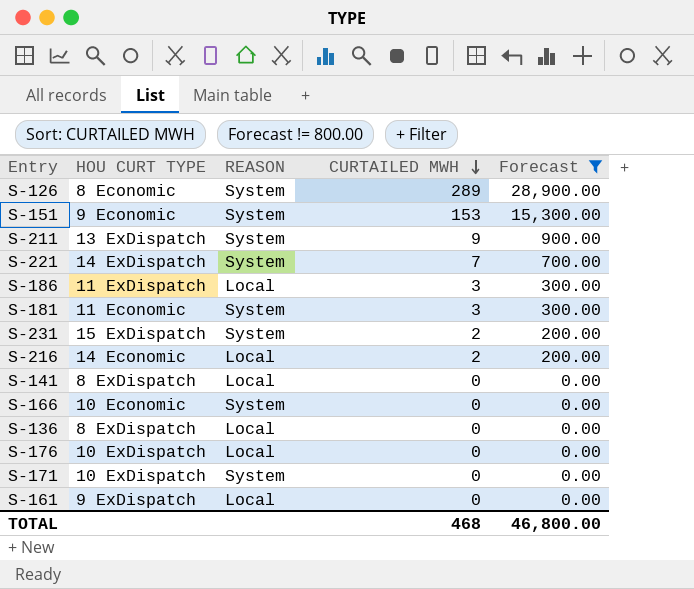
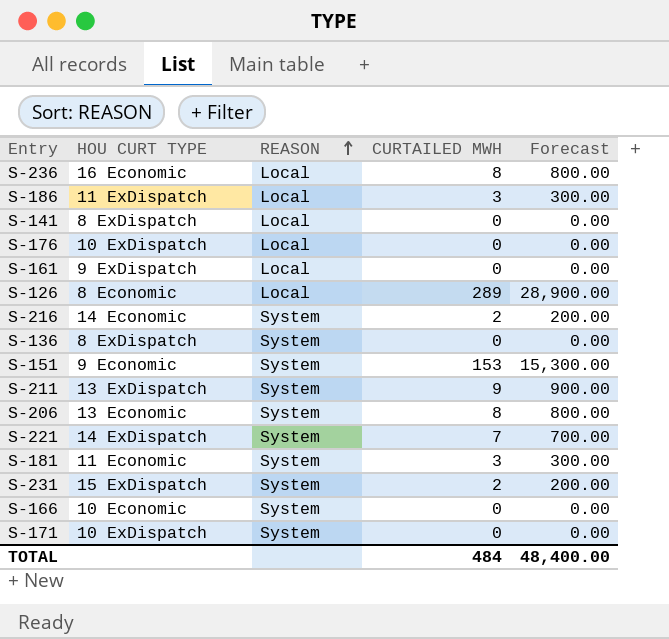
filter: Forecast != 800.00 -> none
row order: CURTAILED MWH descending -> REASON ascending
S-126 | REASON: System -> Local
S-216 | REASON: Local -> System
S-136 | REASON: Local -> System
TOTAL | CURTAILED MWH: 468 -> 484
TOTAL | Forecast: 46,800.00 -> 48,400.00

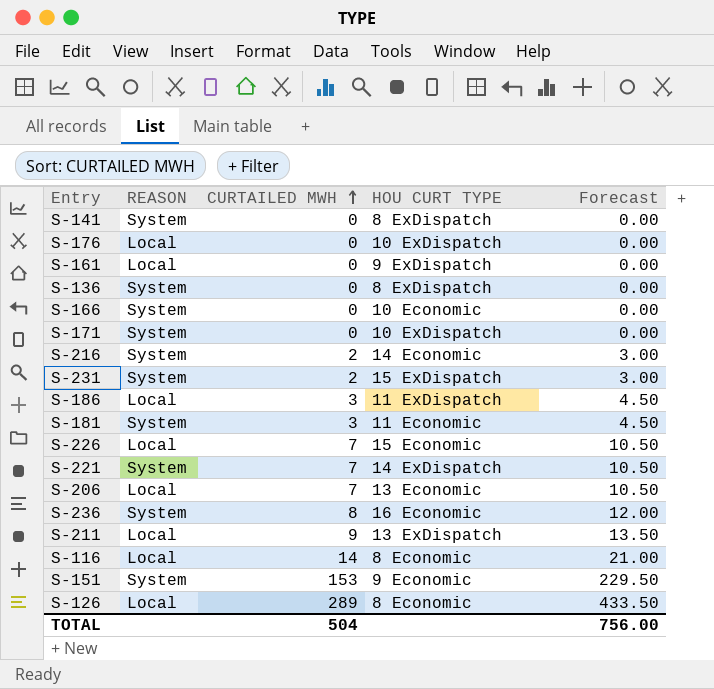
row order: REASON ascending -> CURTAILED MWH ascending
column HOU CURT TYPE | position: 2 -> 4
column Forecast | formula: [CURTAILED MWH] * 100 -> [CURTAILED MWH] * 1.5
S-141 | REASON: Local -> System
row S-226: none -> Local | 7 | 15 Economic | 10.50
S-206 | REASON: System -> Local
S-206 | CURTAILED MWH: 8 -> 7
S-236 | REASON: Local -> System
S-211 | REASON: System -> Local
row S-116: none -> Local | 14 | 8 Economic | 21.00
TOTAL | CURTAILED MWH: 484 -> 504
TOTAL | Forecast: 48,400.00 -> 756.00

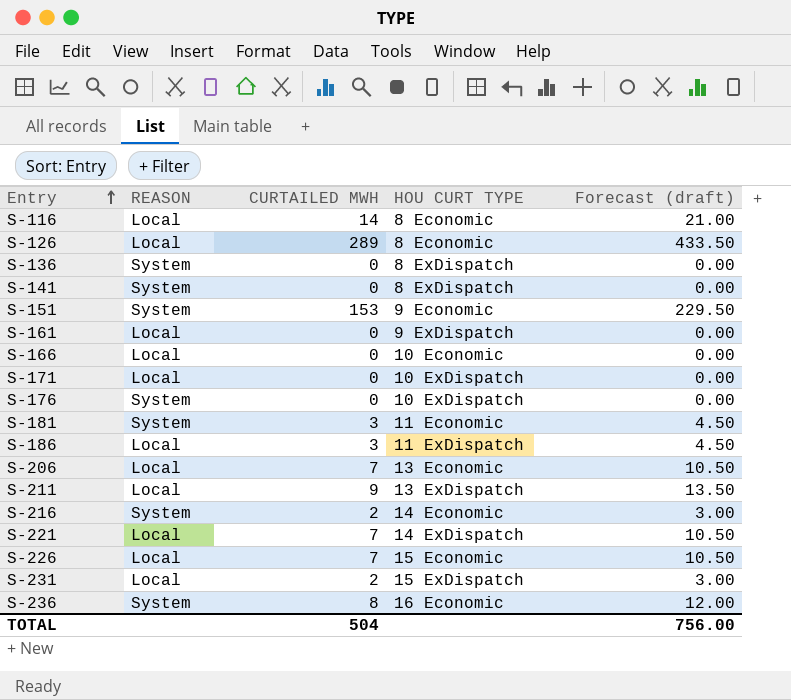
row order: CURTAILED MWH ascending -> Entry ascending
column name: Forecast -> Forecast (draft)
S-166 | REASON: System -> Local
S-171 | REASON: System -> Local
S-176 | REASON: Local -> System
S-221 | REASON: System -> Local
S-231 | REASON: System -> Local

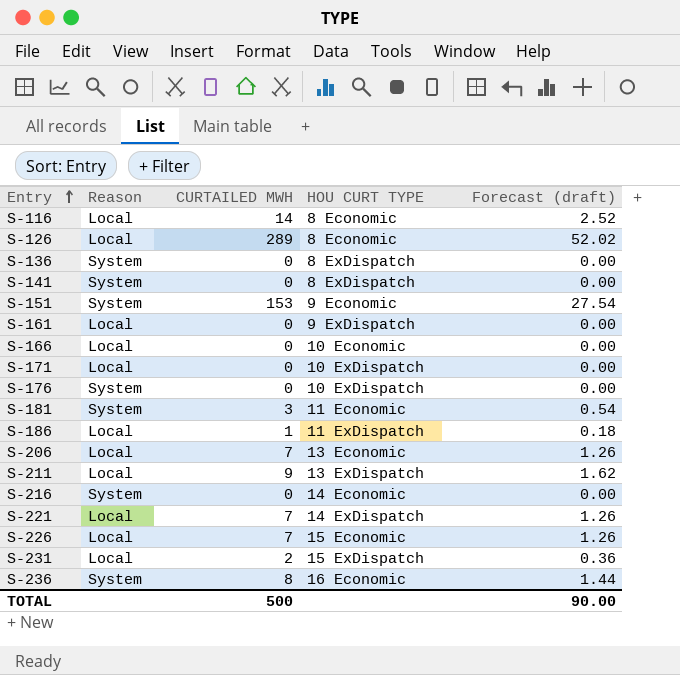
column name: REASON -> Reason
column Forecast (draft) | formula: [CURTAILED MWH] * 1.5 -> [CURTAILED MWH] * 0.18
S-186 | CURTAILED MWH: 3 -> 1
S-216 | CURTAILED MWH: 2 -> 0
TOTAL | CURTAILED MWH: 504 -> 500
TOTAL | Forecast (draft): 756.00 -> 90.00

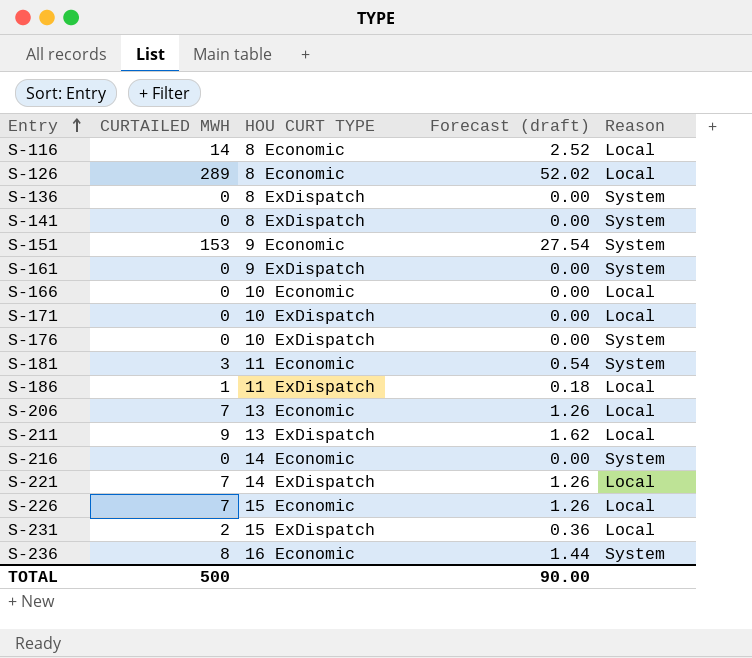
column Reason | position: 2 -> 5
S-161 | Reason: Local -> System

